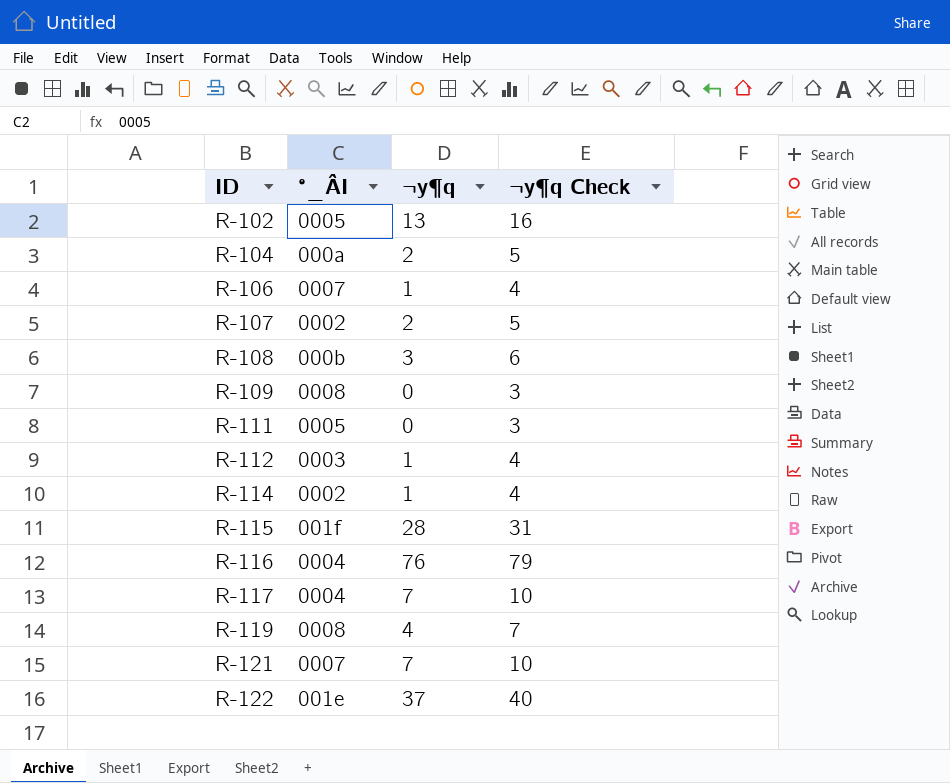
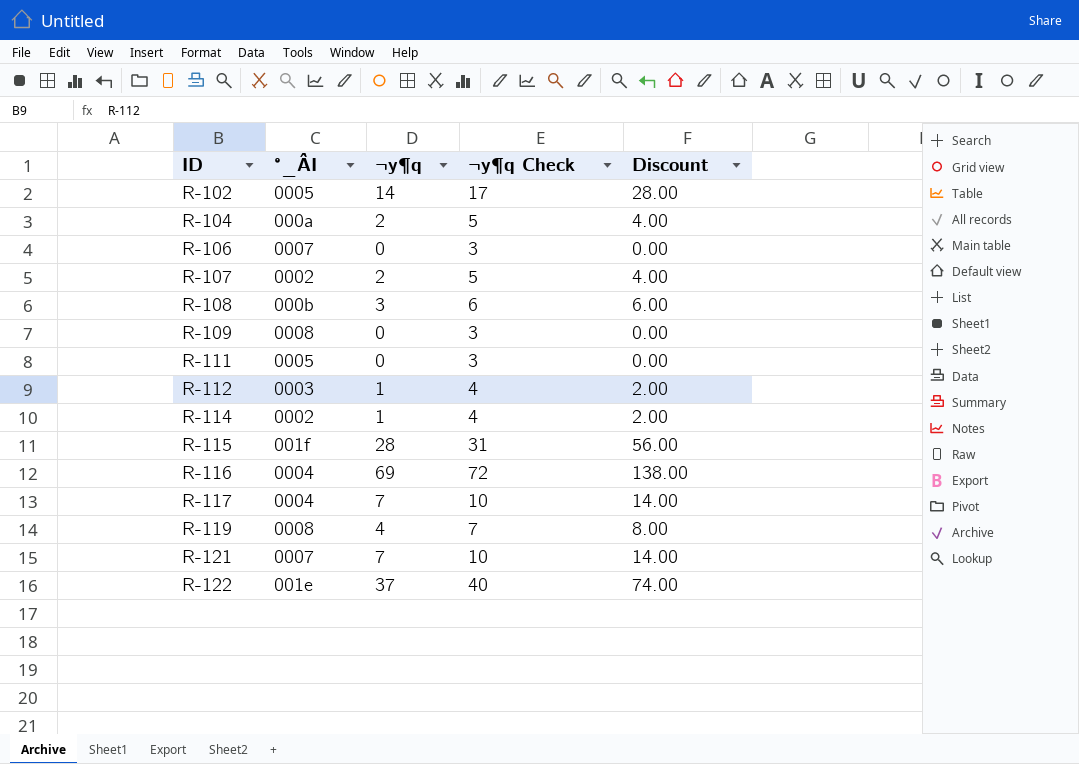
column Discount | formula: none -> [¬y¶q] * 2
R-102 | ¬y¶q: 13 -> 14
R-102 | ¬y¶q Check: 16 -> 17
R-106 | ¬y¶q: 1 -> 0
R-106 | ¬y¶q Check: 4 -> 3
R-116 | ¬y¶q: 76 -> 69
R-116 | ¬y¶q Check: 79 -> 72

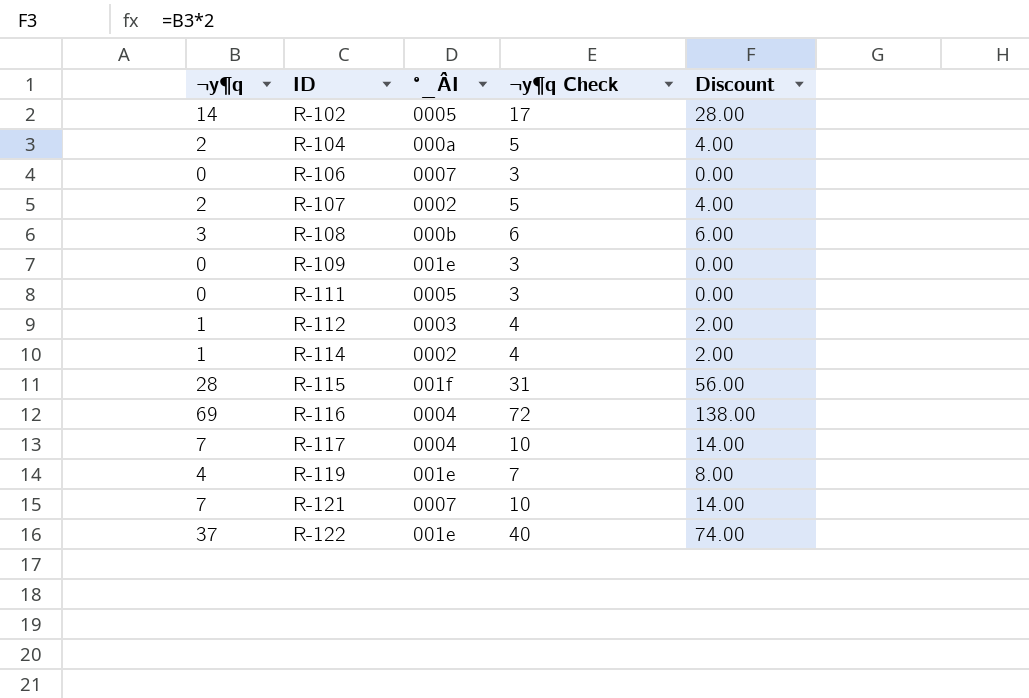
column ¬y¶q | position: 3 -> 1
R-109 | °_ÂI: 0008 -> 001e
R-119 | °_ÂI: 0008 -> 001e

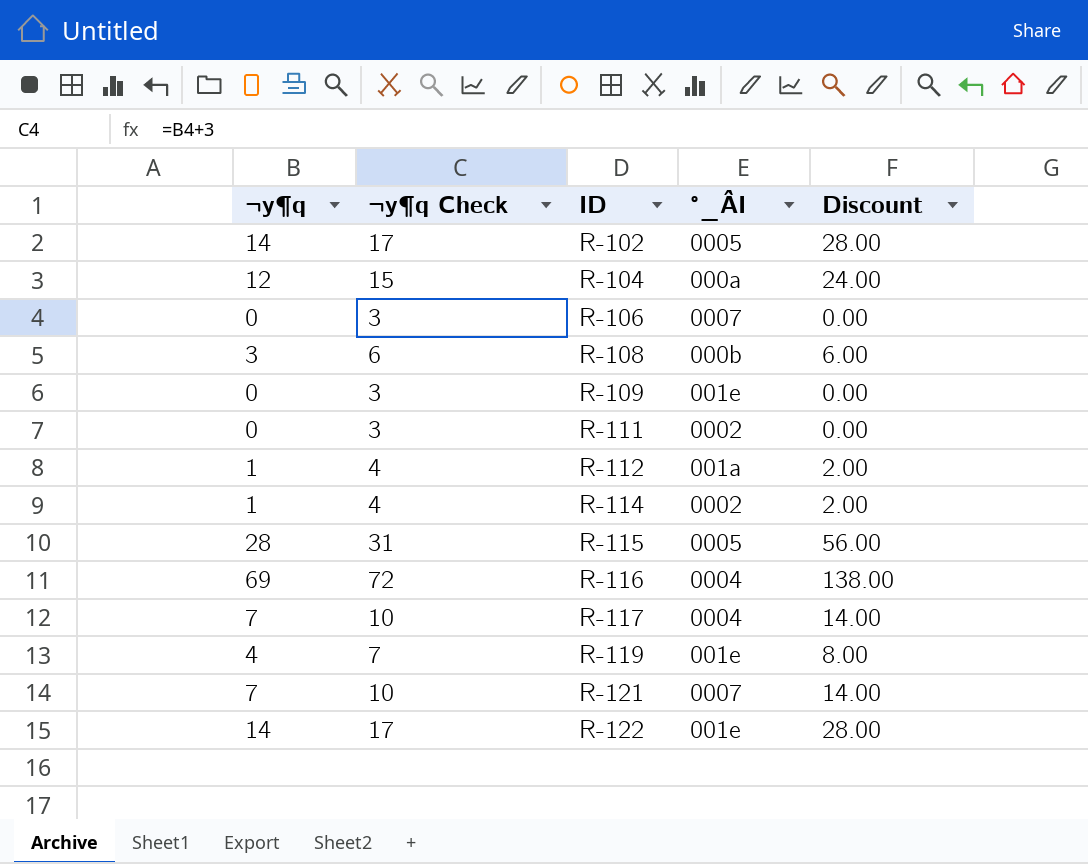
column ¬y¶q Check | position: 4 -> 2
row R-107: 2 | 0002 | 5 | 4.00 -> none
R-104 | ¬y¶q: 2 -> 12
R-104 | ¬y¶q Check: 5 -> 15
R-104 | Discount: 4.00 -> 24.00
R-111 | °_ÂI: 0005 -> 0002
R-112 | °_ÂI: 0003 -> 001a
R-115 | °_ÂI: 001f -> 0005
R-122 | ¬y¶q: 37 -> 14
R-122 | ¬y¶q Check: 40 -> 17
R-122 | Discount: 74.00 -> 28.00

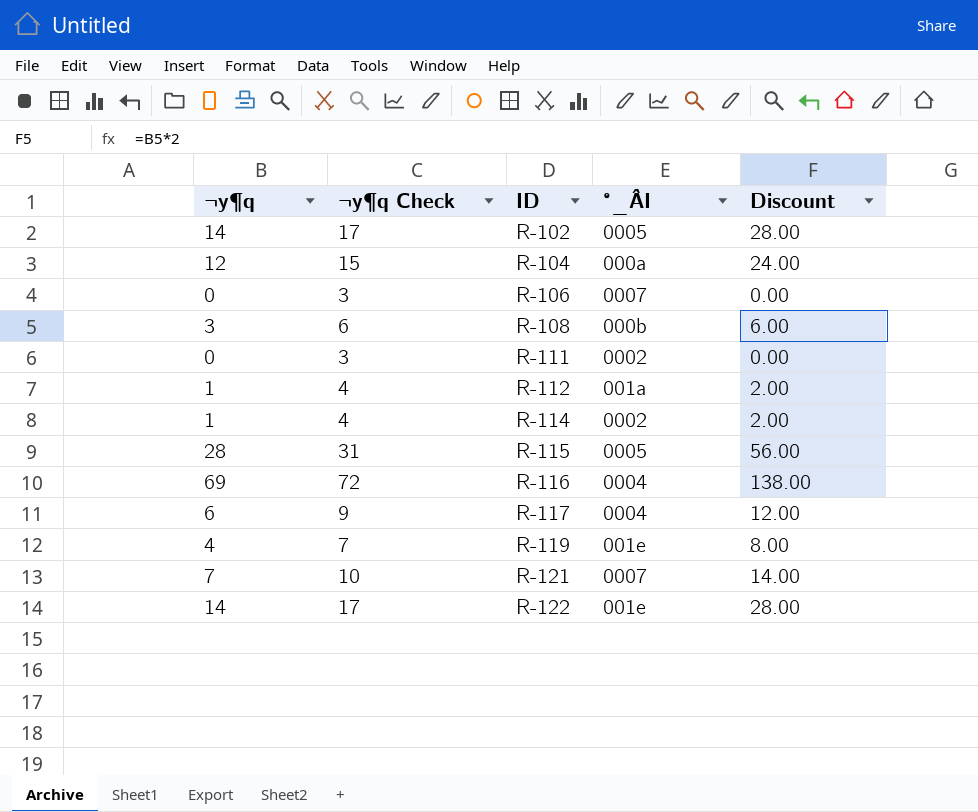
row R-109: 0 | 3 | 001e | 0.00 -> none
R-117 | ¬y¶q: 7 -> 6
R-117 | ¬y¶q Check: 10 -> 9
R-117 | Discount: 14.00 -> 12.00

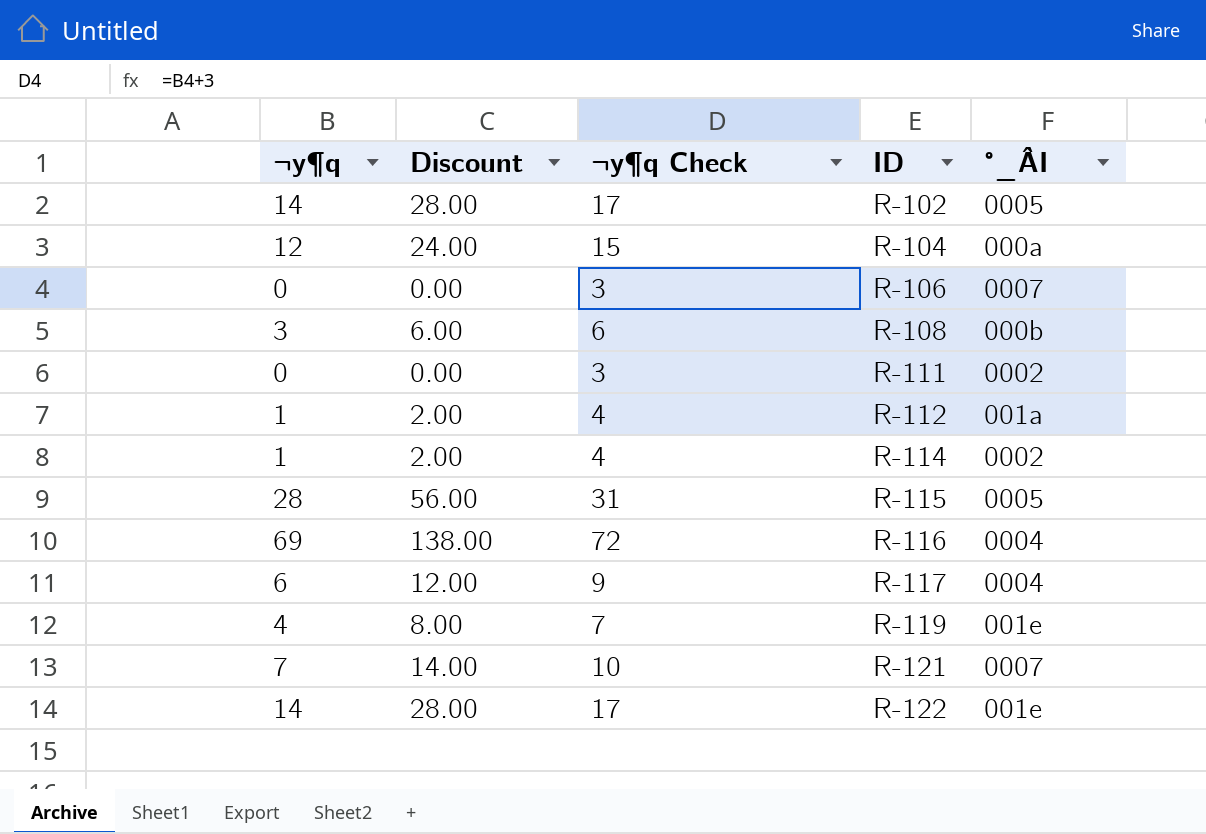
column Discount | position: 5 -> 2

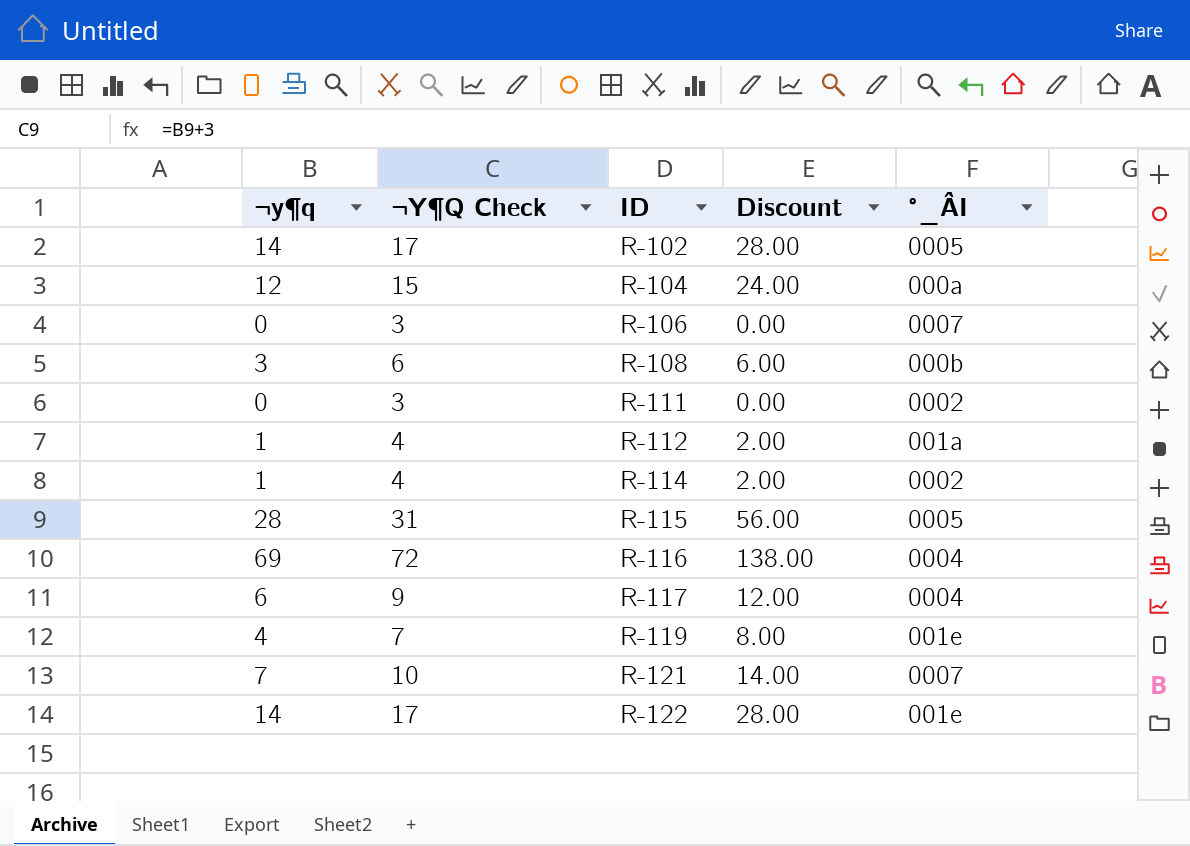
column name: ¬y¶q Check -> ¬Y¶Q Check
column Discount | position: 2 -> 4

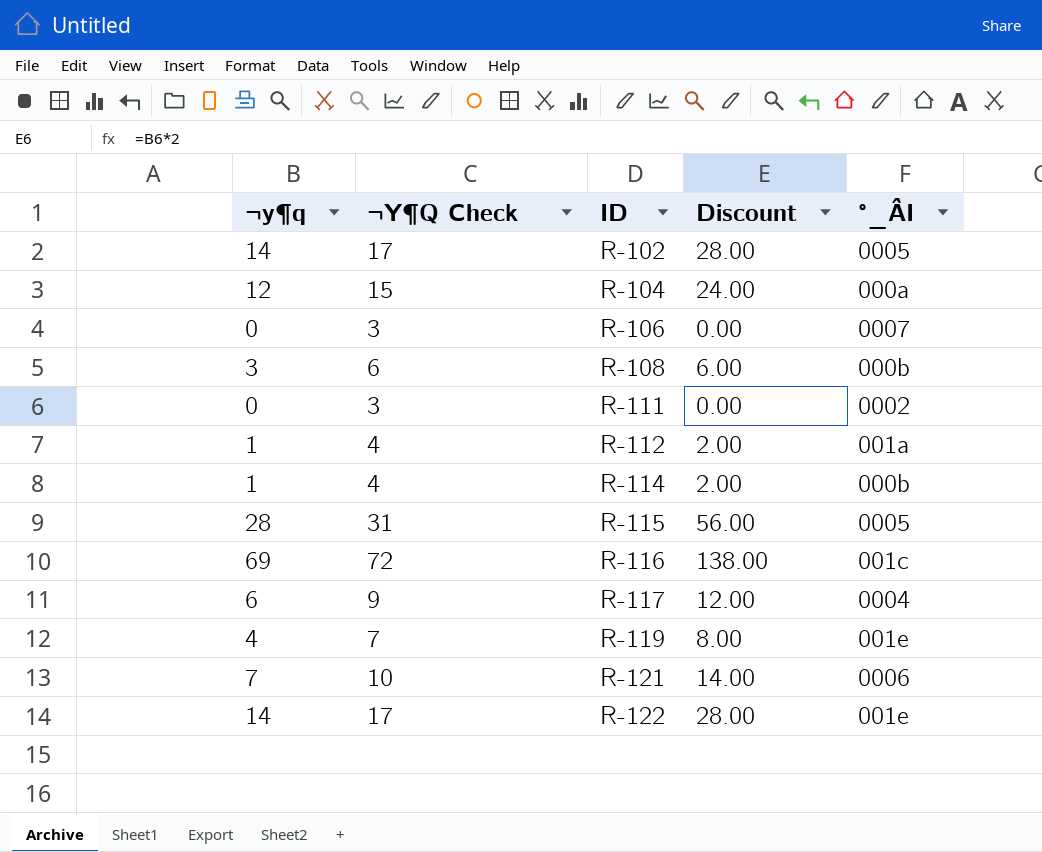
R-114 | °_ÂI: 0002 -> 000b
R-116 | °_ÂI: 0004 -> 001c
R-121 | °_ÂI: 0007 -> 0006

